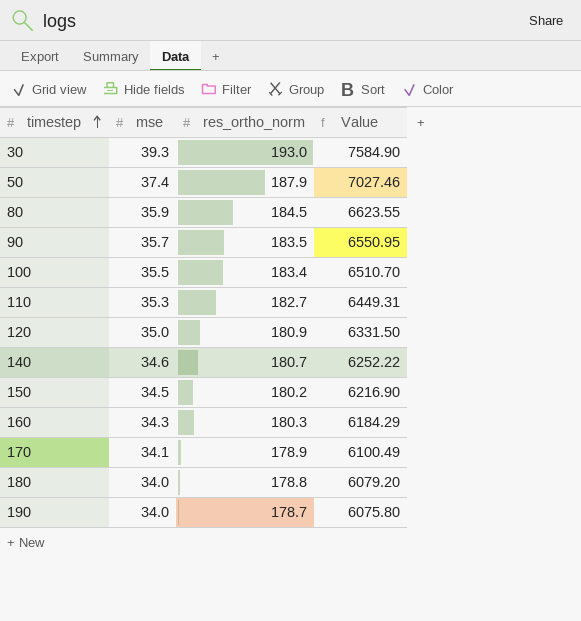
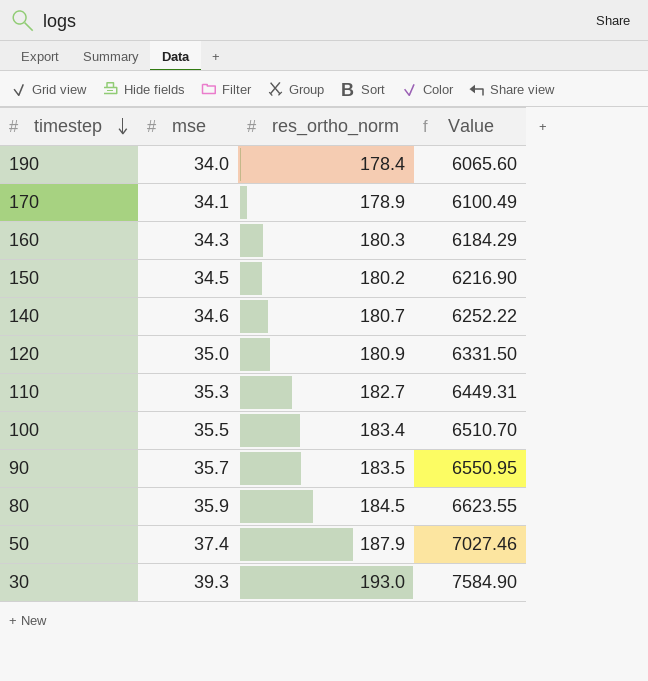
row order: timestep ascending -> timestep descending
row 180: 34.0 | 178.8 | 6079.20 -> none
190 | res_ortho_norm: 178.7 -> 178.4
190 | Value: 6075.80 -> 6065.60

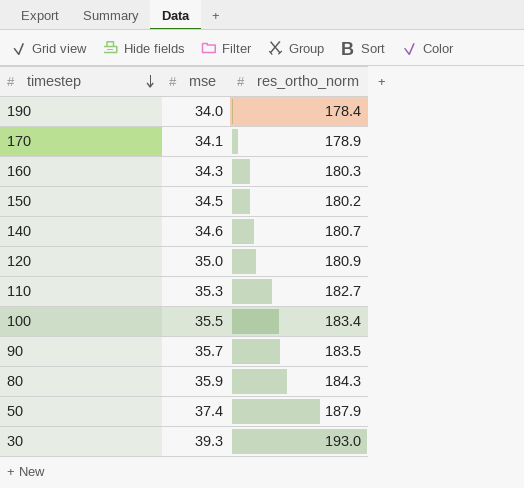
column Value | formula: [mse] * [res_ortho_norm] -> none
80 | res_ortho_norm: 184.5 -> 184.3

